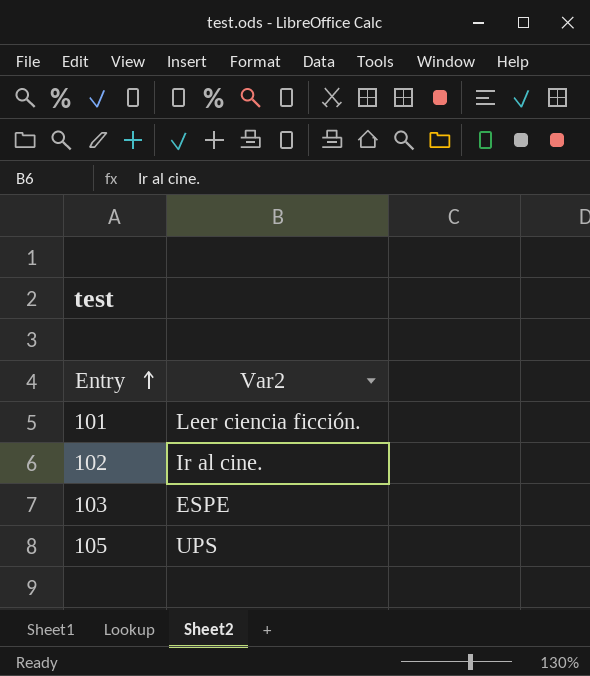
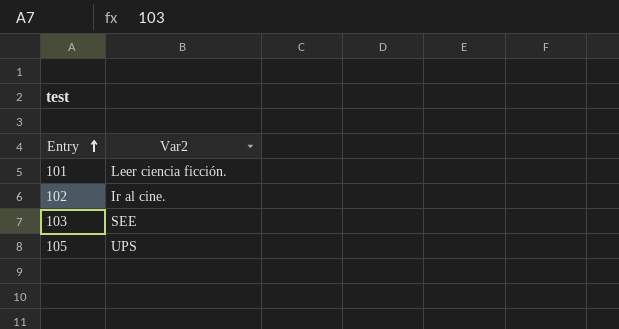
103 | Var2: ESPE -> SEE

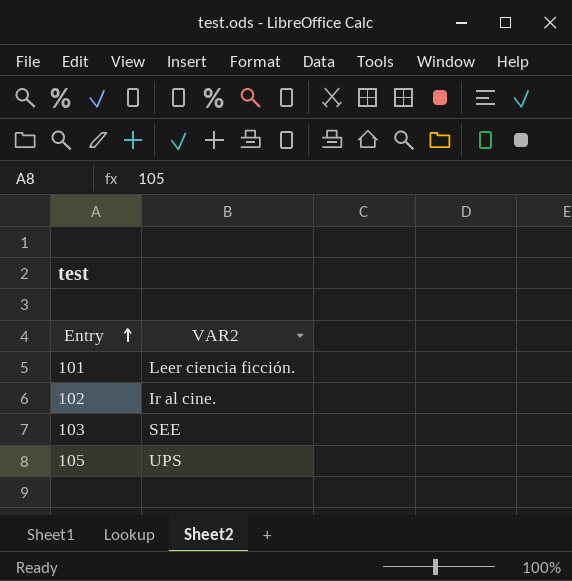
column name: Var2 -> VAR2

